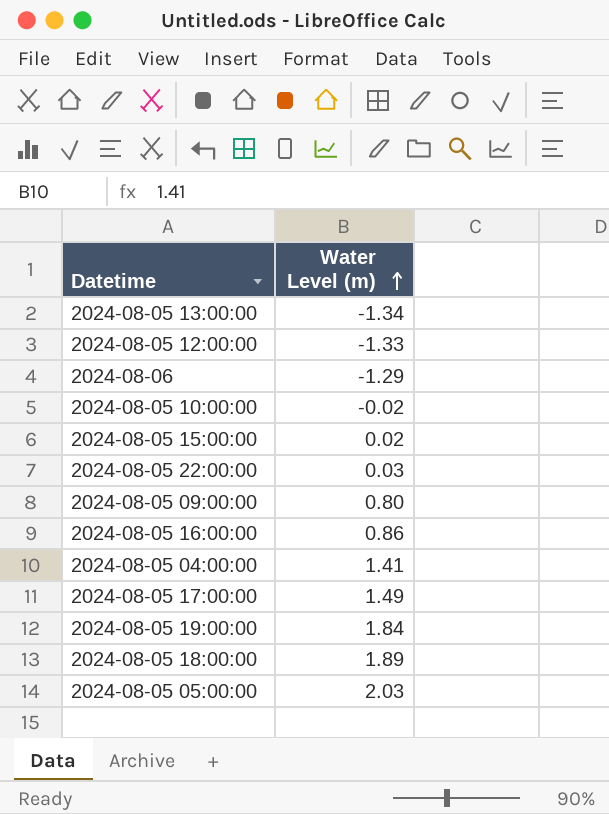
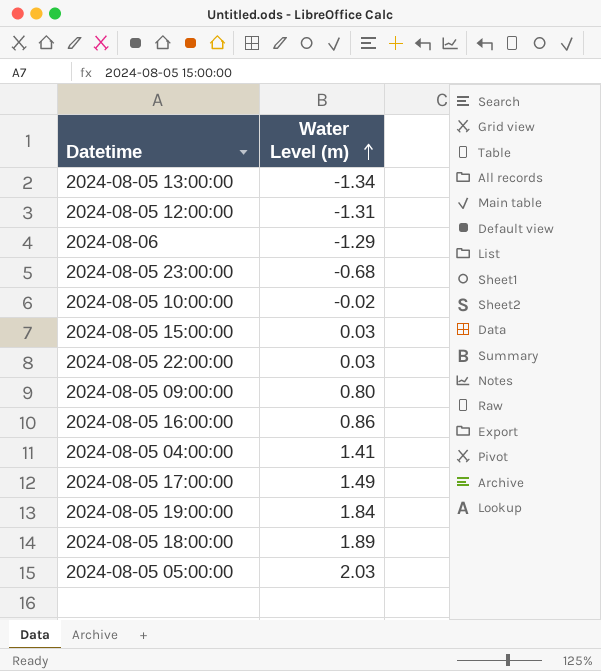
2024-08-05 12:00:00 | Water Level (m): -1.33 -> -1.31
row 2024-08-05 23:00:00: none -> -0.68
2024-08-05 15:00:00 | Water Level (m): 0.02 -> 0.03

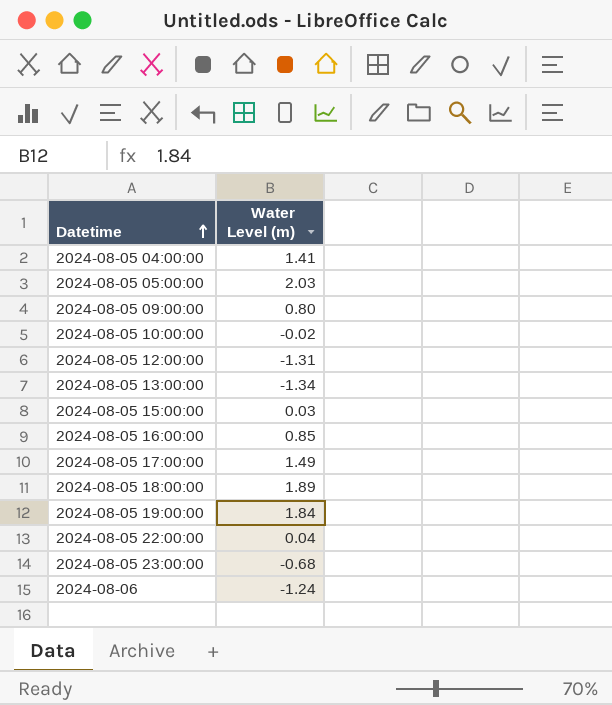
row order: Water Level (m) ascending -> Datetime ascending
2024-08-05 16:00:00 | Water Level (m): 0.86 -> 0.85
2024-08-05 22:00:00 | Water Level (m): 0.03 -> 0.04
2024-08-06 | Water Level (m): -1.29 -> -1.24

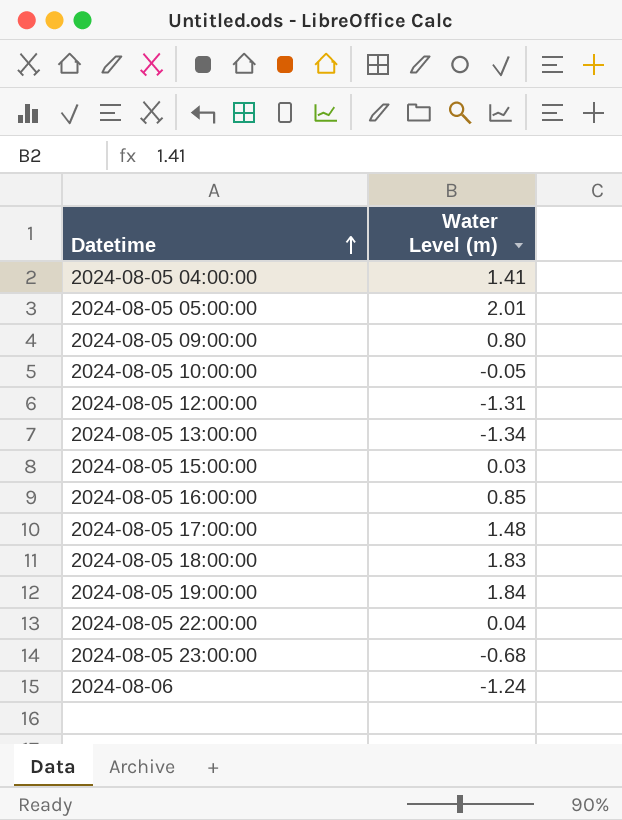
2024-08-05 05:00:00 | Water Level (m): 2.03 -> 2.01
2024-08-05 10:00:00 | Water Level (m): -0.02 -> -0.05
2024-08-05 17:00:00 | Water Level (m): 1.49 -> 1.48
2024-08-05 18:00:00 | Water Level (m): 1.89 -> 1.83

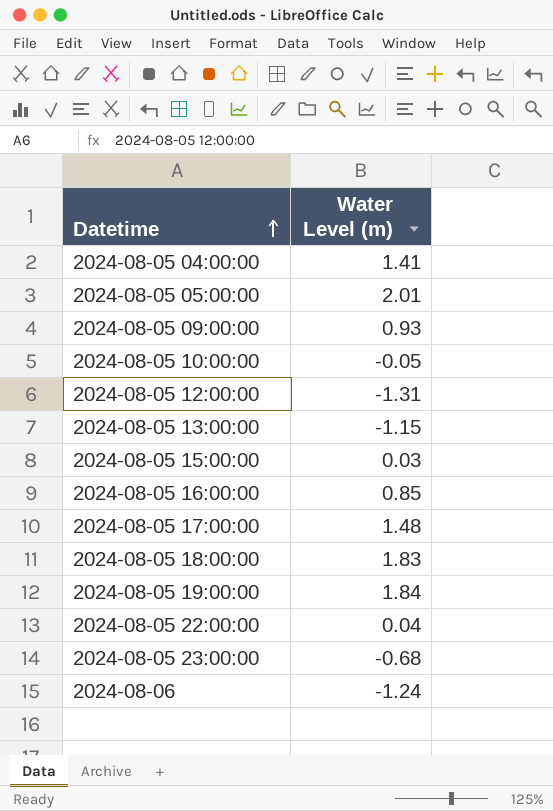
2024-08-05 09:00:00 | Water Level (m): 0.80 -> 0.93
2024-08-05 13:00:00 | Water Level (m): -1.34 -> -1.15

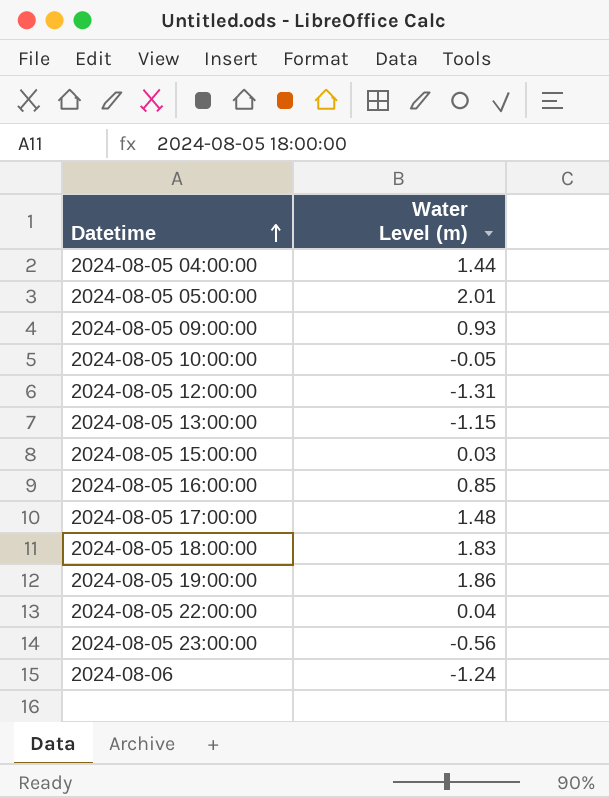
2024-08-05 04:00:00 | Water Level (m): 1.41 -> 1.44
2024-08-05 19:00:00 | Water Level (m): 1.84 -> 1.86
2024-08-05 23:00:00 | Water Level (m): -0.68 -> -0.56

